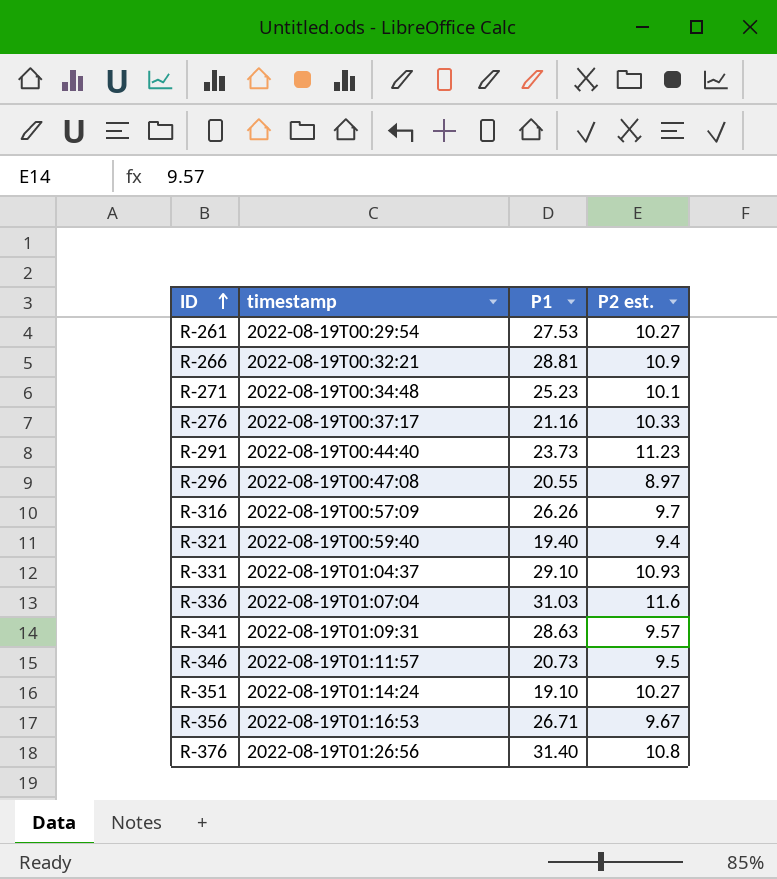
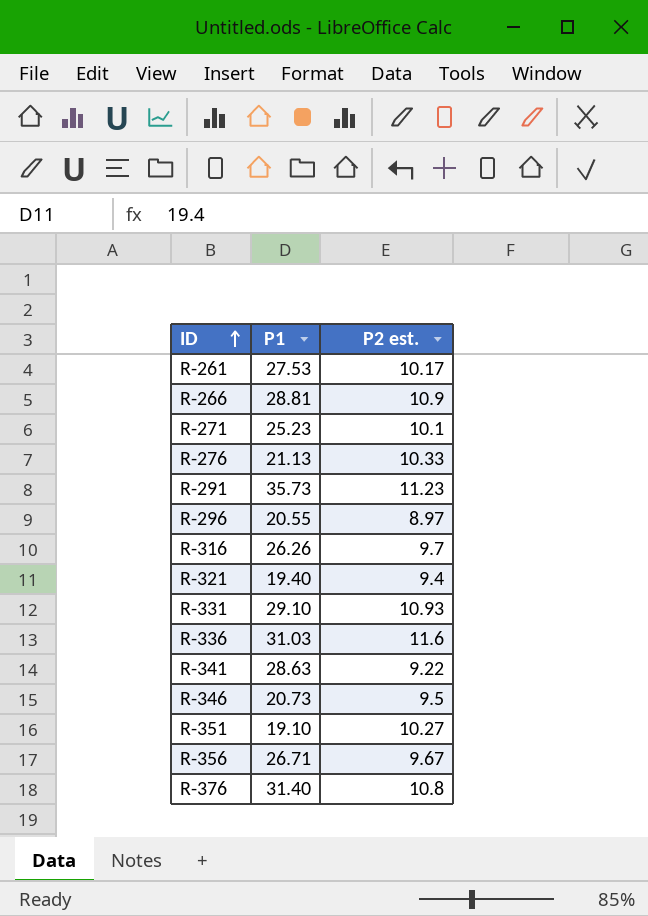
column timestamp | position: 2 -> none
R-261 | P2 est.: 10.27 -> 10.17
R-276 | P1: 21.16 -> 21.13
R-291 | P1: 23.73 -> 35.73
R-341 | P2 est.: 9.57 -> 9.22

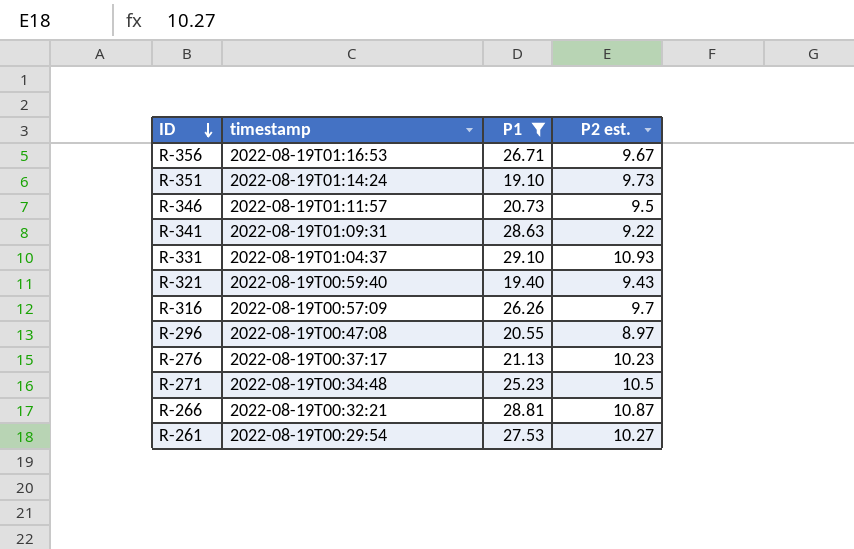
filter: none -> P1 <= 29.10
row order: ID ascending -> ID descending
column timestamp | position: none -> 2
R-351 | P2 est.: 10.27 -> 9.73
R-321 | P2 est.: 9.4 -> 9.43
R-276 | P2 est.: 10.33 -> 10.23
R-271 | P2 est.: 10.1 -> 10.5
R-266 | P2 est.: 10.9 -> 10.87
R-261 | P2 est.: 10.17 -> 10.27

